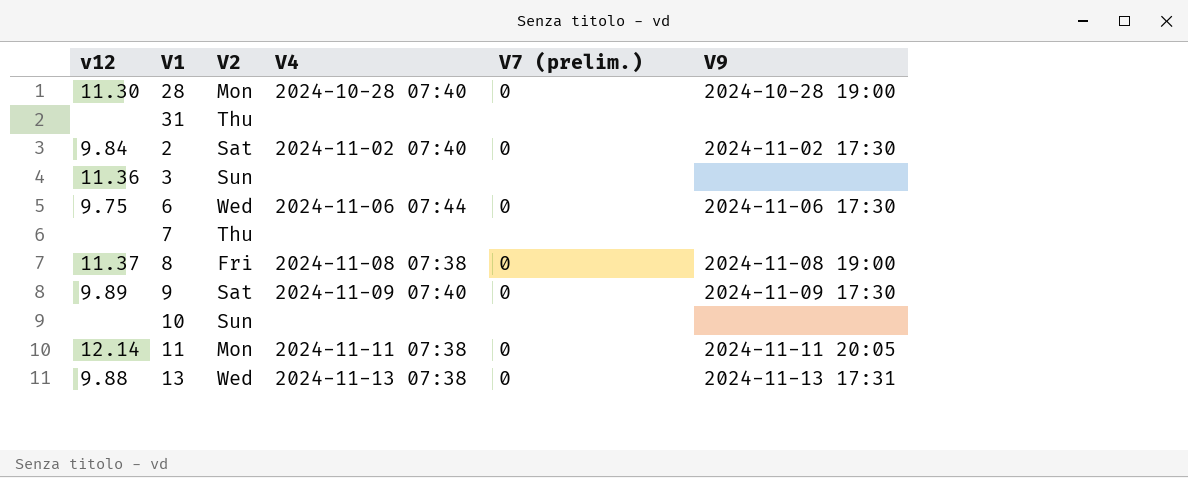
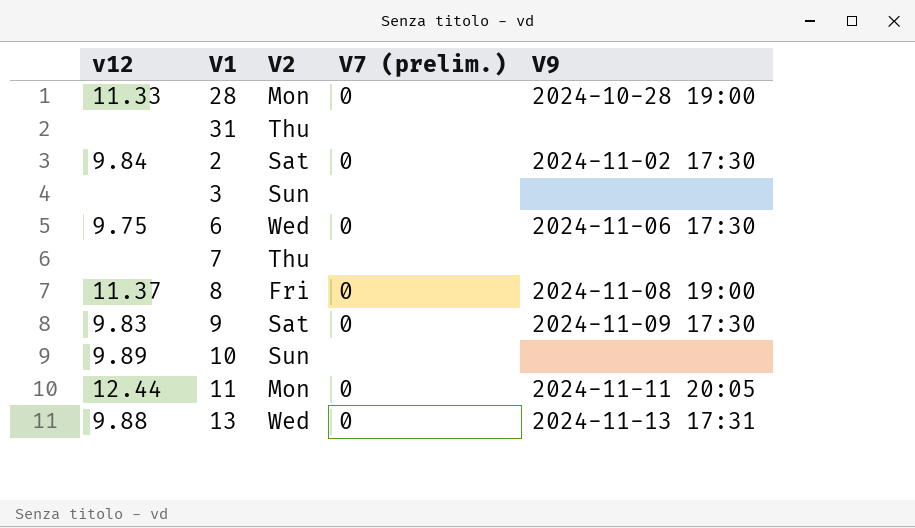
column V4 | position: 4 -> none
28 | v12: 11.30 -> 11.33
3 | v12: 11.36 -> none
9 | v12: 9.89 -> 9.83
10 | v12: none -> 9.89
11 | v12: 12.14 -> 12.44

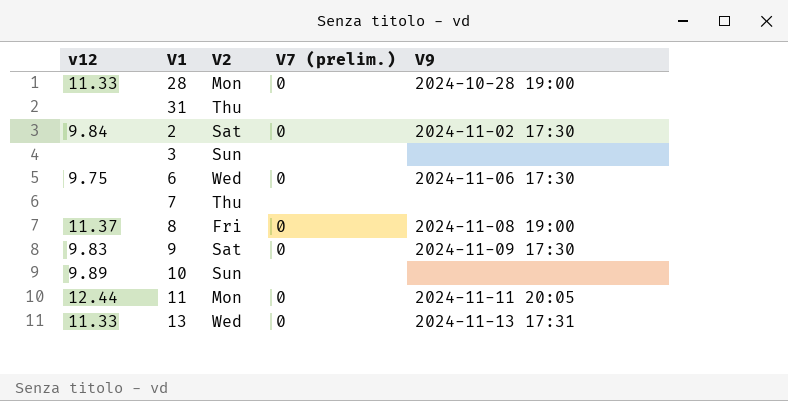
13 | v12: 9.88 -> 11.33

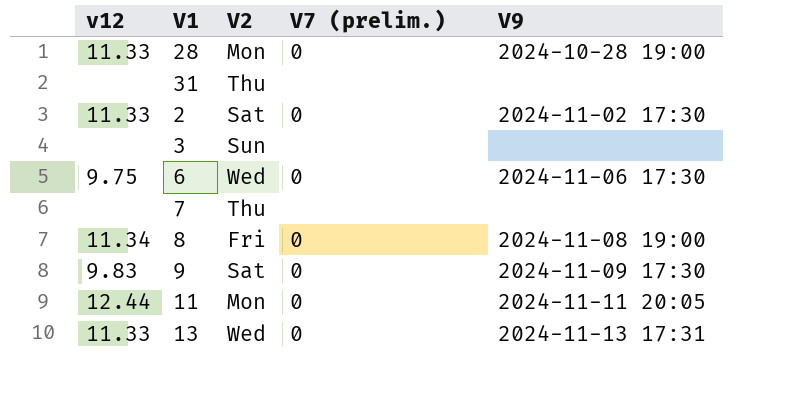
row 10: 9.89 | Sun | none | none -> none
2 | v12: 9.84 -> 11.33
8 | v12: 11.37 -> 11.34

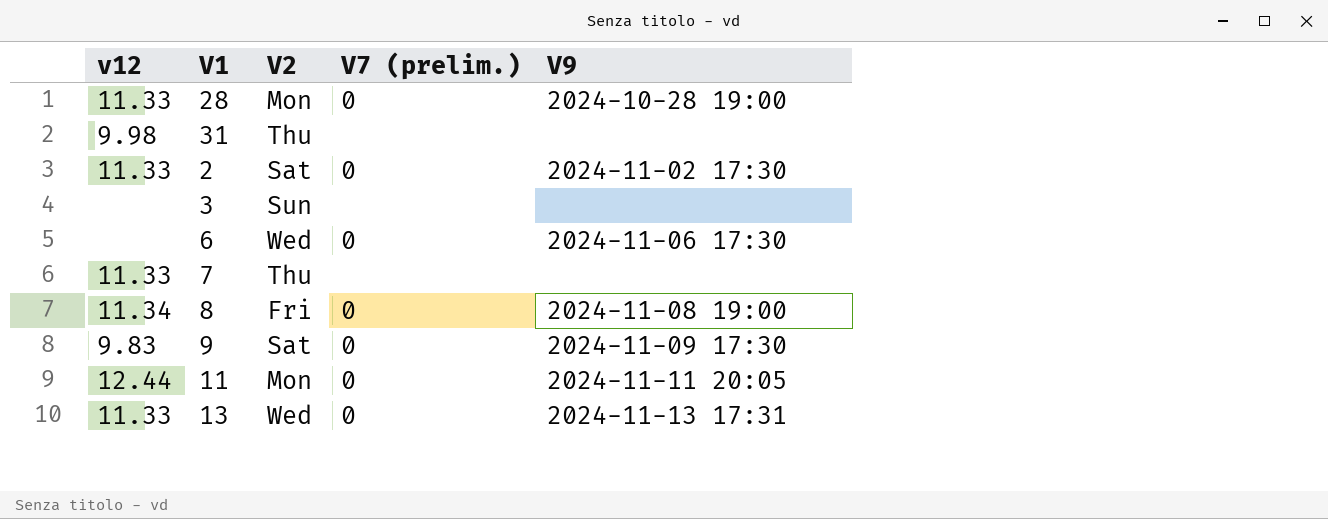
31 | v12: none -> 9.98
6 | v12: 9.75 -> none
7 | v12: none -> 11.33

